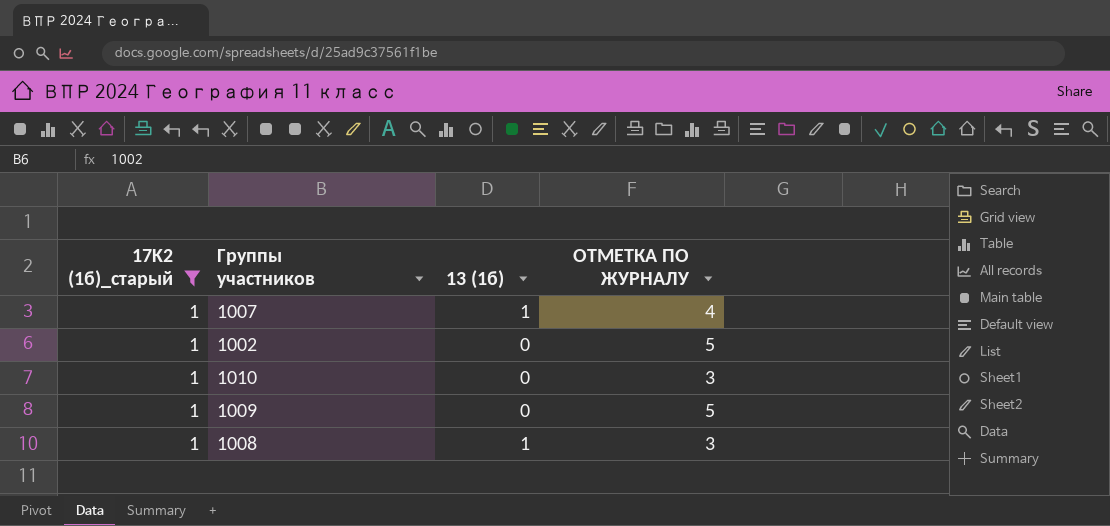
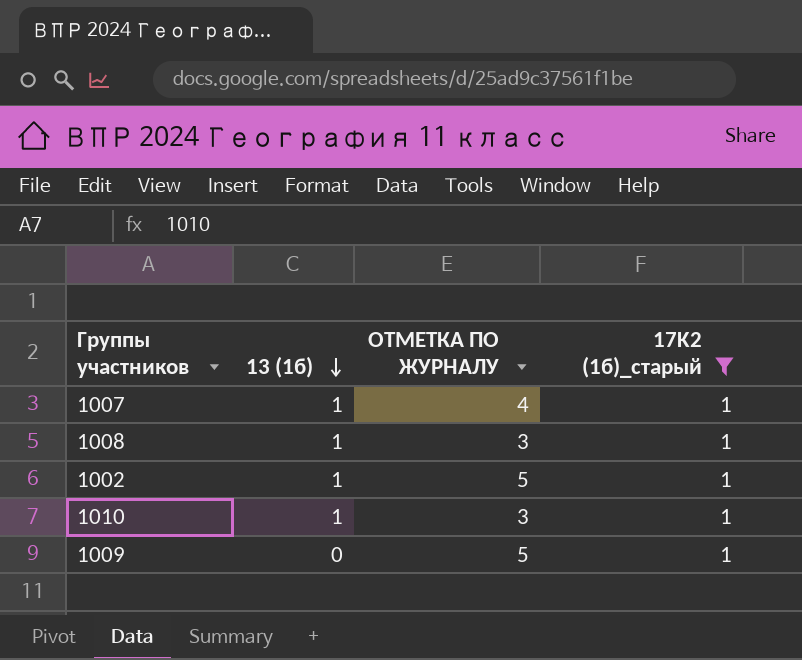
row order: none -> 13 (1б) descending
column 17K2 (1б)_старый | position: 1 -> 4
1002 | 13 (1б): 0 -> 1
1010 | 13 (1б): 0 -> 1

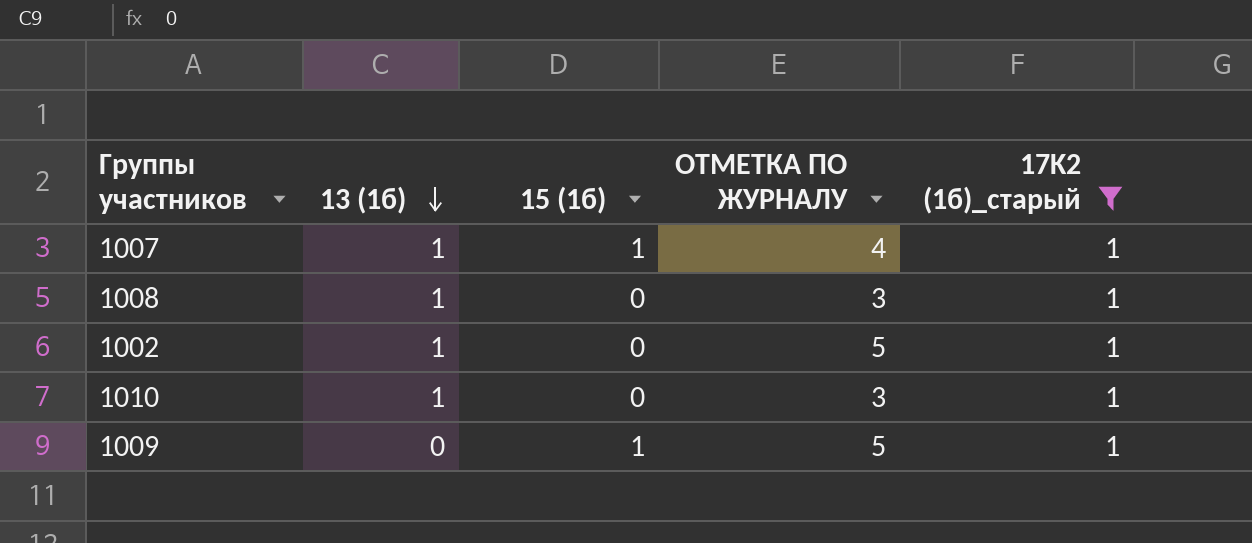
column 15 (1б) | position: none -> 3

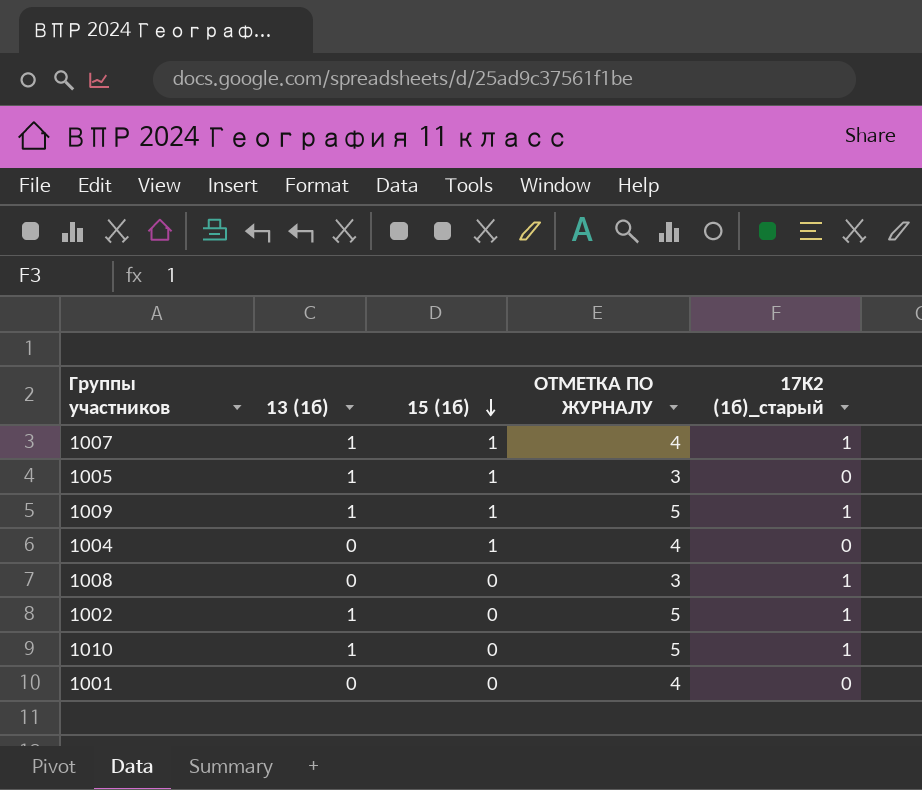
filter: 17K2 (1б)_старый = 1 -> none
row order: 13 (1б) descending -> 15 (1б) descending
1009 | 13 (1б): 0 -> 1
1008 | 13 (1б): 1 -> 0
1010 | ОТМЕТКА ПО ЖУРНАЛУ: 3 -> 5

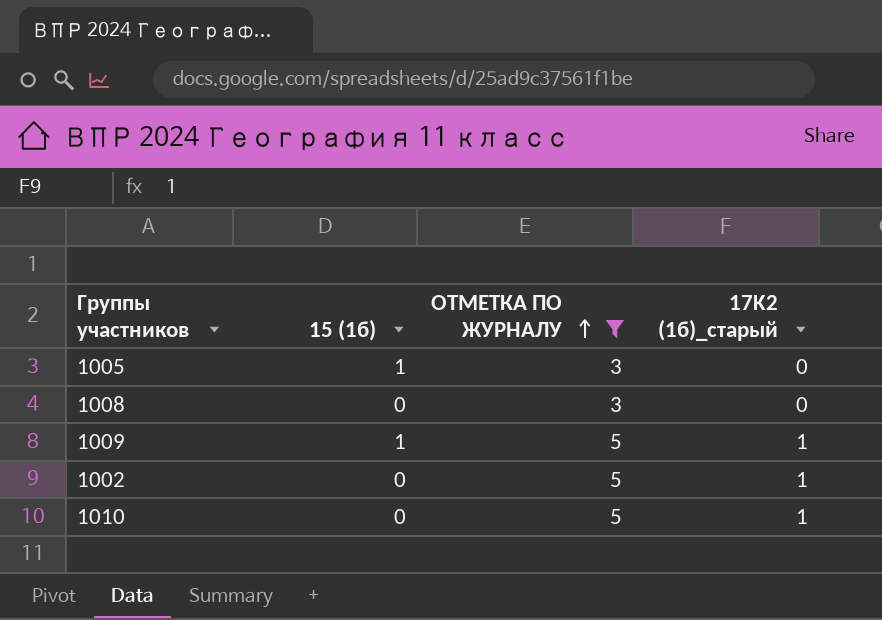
filter: none -> ОТМЕТКА ПО ЖУРНАЛУ != 4
row order: 15 (1б) descending -> ОТМЕТКА ПО ЖУРНАЛУ ascending
column 13 (1б) | position: 2 -> none
1008 | 17K2 (1б)_старый: 1 -> 0

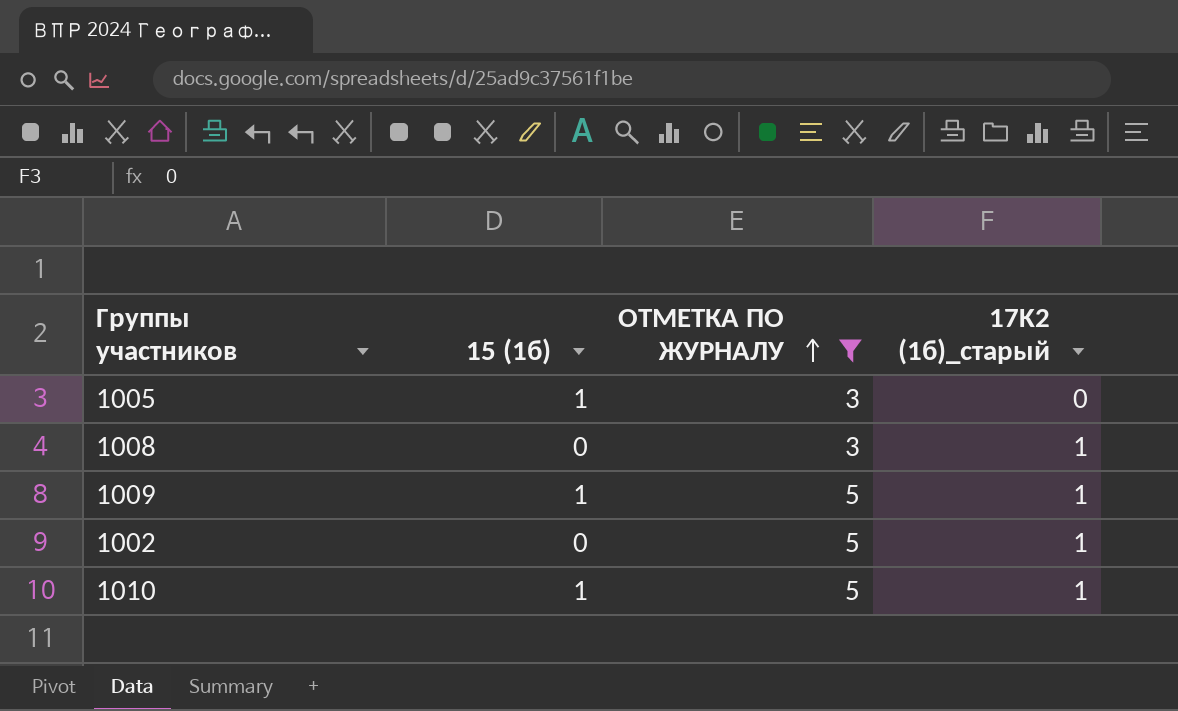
1008 | 17K2 (1б)_старый: 0 -> 1
1010 | 15 (1б): 0 -> 1

